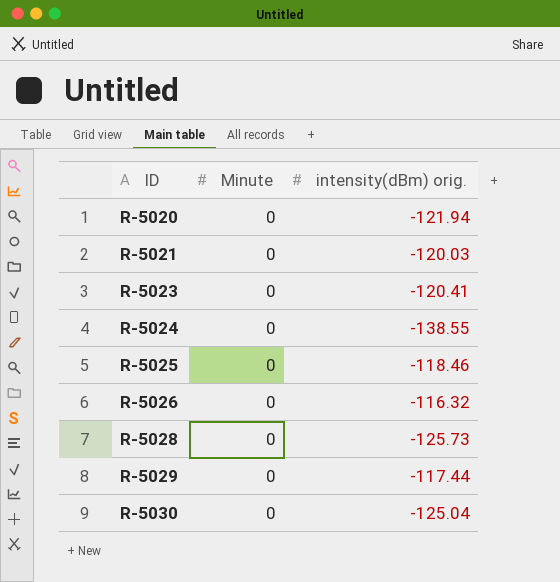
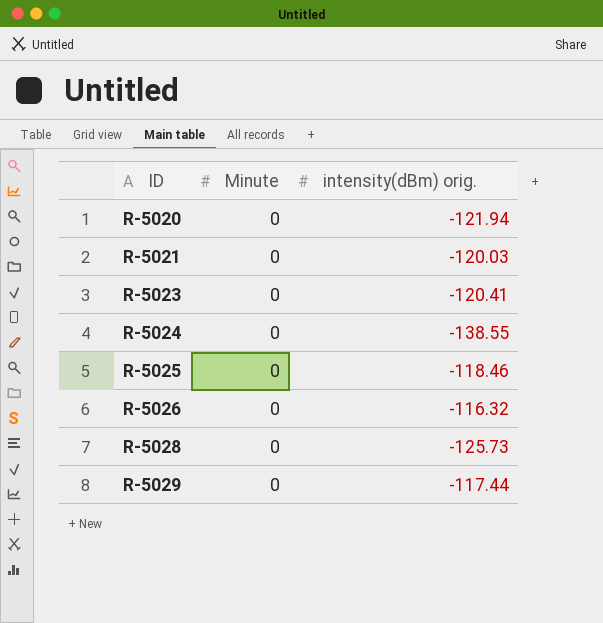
row R-5030: 0 | -125.04 -> none

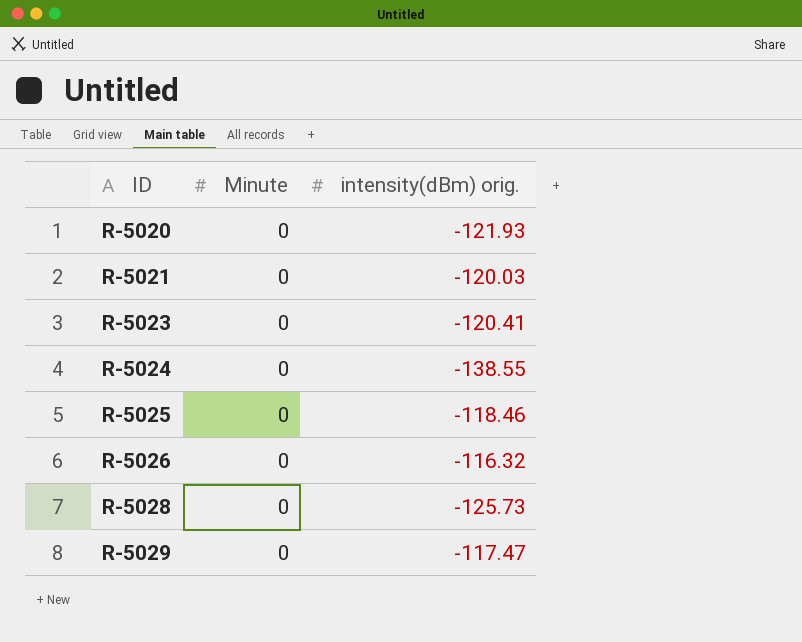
R-5020 | intensity(dBm) orig.: -121.94 -> -121.93
R-5029 | intensity(dBm) orig.: -117.44 -> -117.47

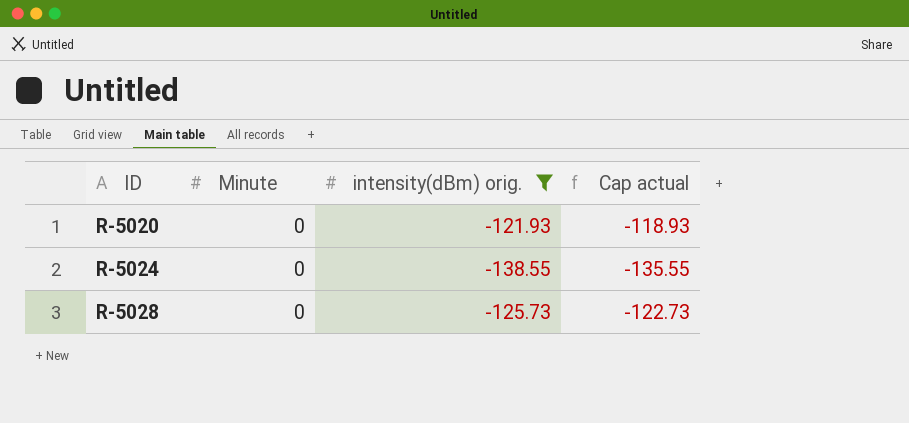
filter: none -> intensity(dBm) orig. <= -121.93
column Cap actual | formula: none -> [intensity(dBm) orig.] + 3

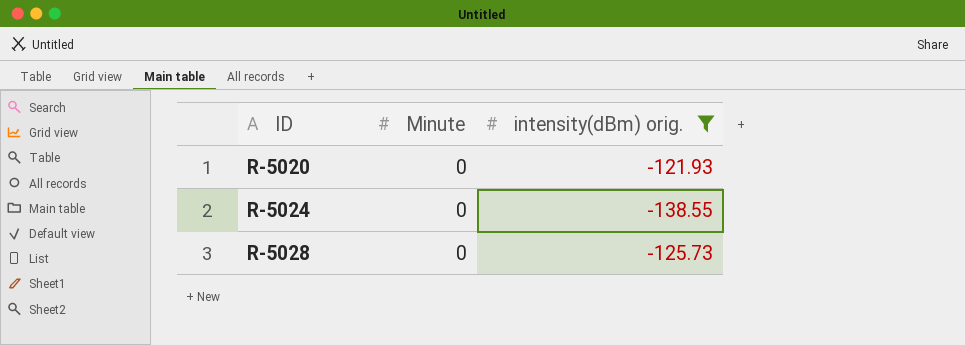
column Cap actual | formula: [intensity(dBm) orig.] + 3 -> none

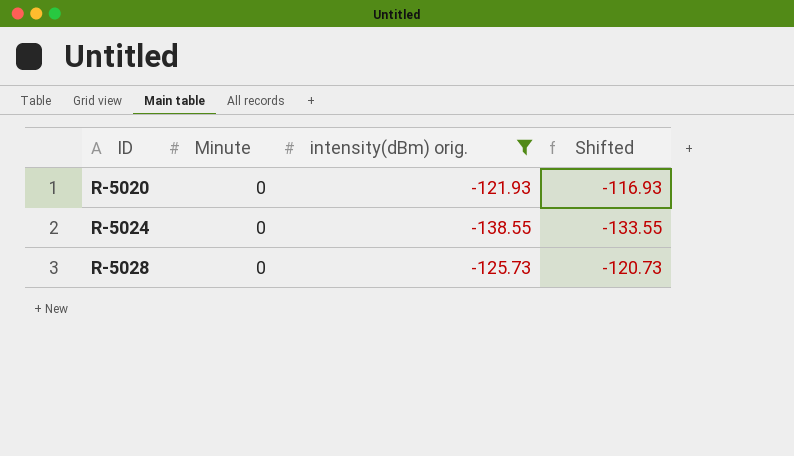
column Shifted | formula: none -> [intensity(dBm) orig.] + 5

